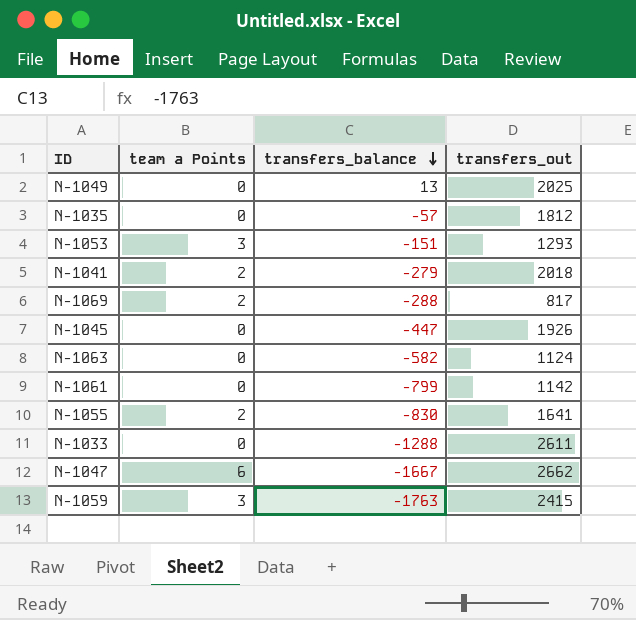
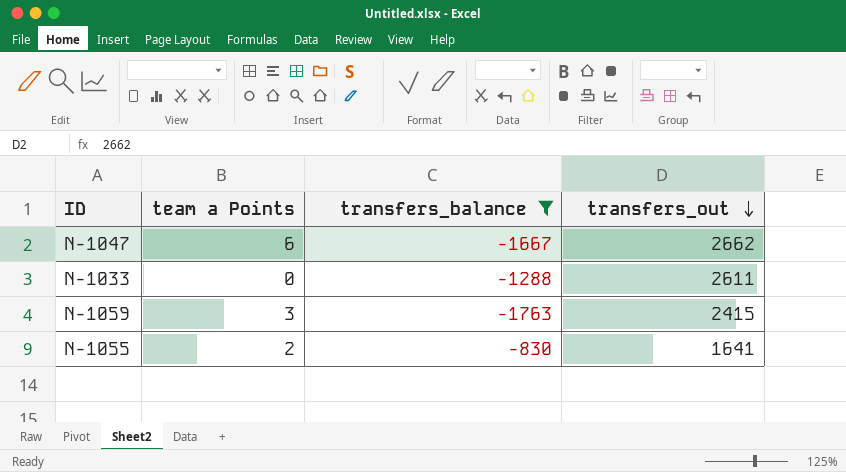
filter: none -> transfers_balance <= -830
row order: transfers_balance descending -> transfers_out descending

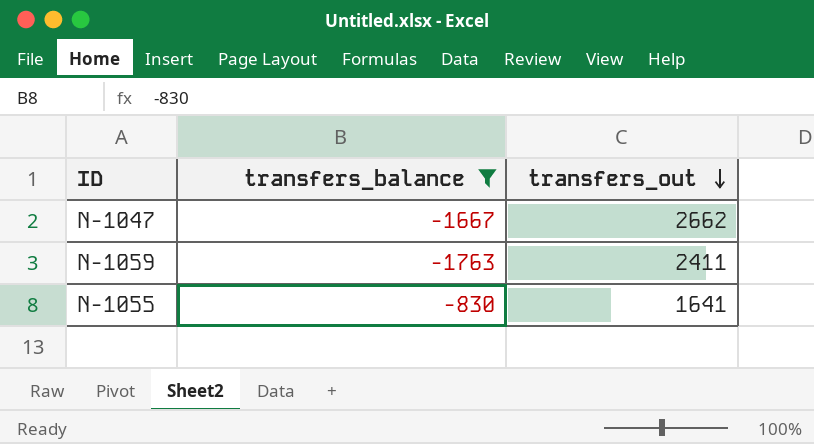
column team a Points | position: 2 -> none
row N-1033: 0 | -1288 | 2611 -> none
N-1059 | transfers_out: 2415 -> 2411

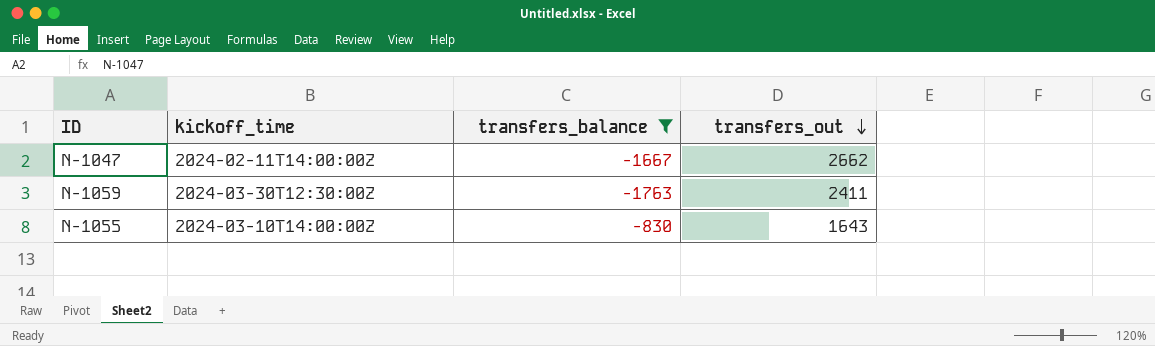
column kickoff_time | position: none -> 2
N-1055 | transfers_out: 1641 -> 1643

